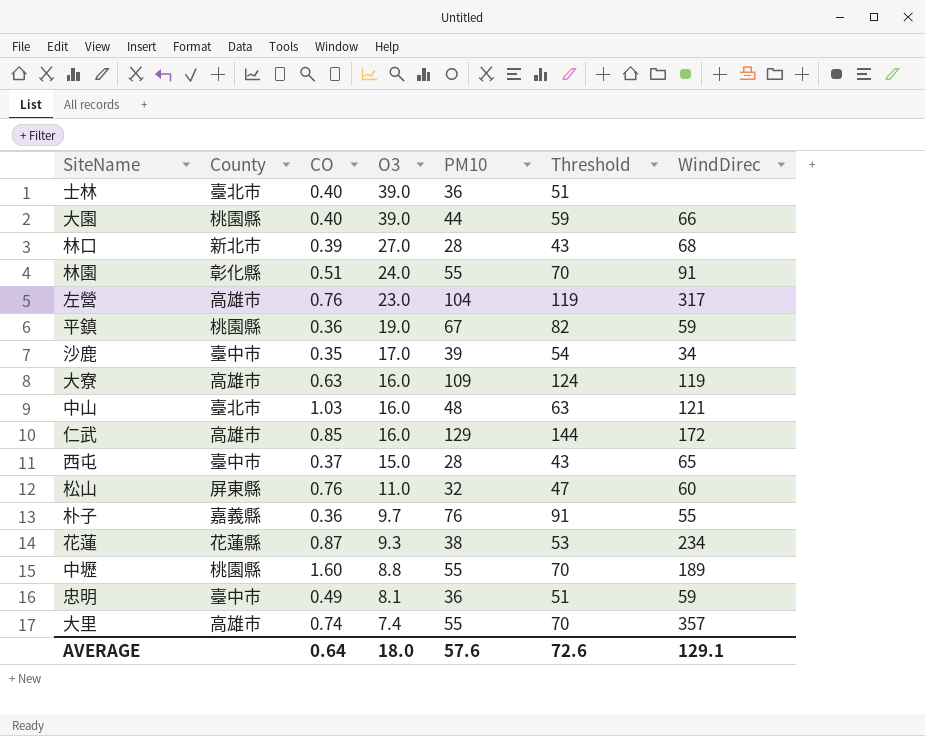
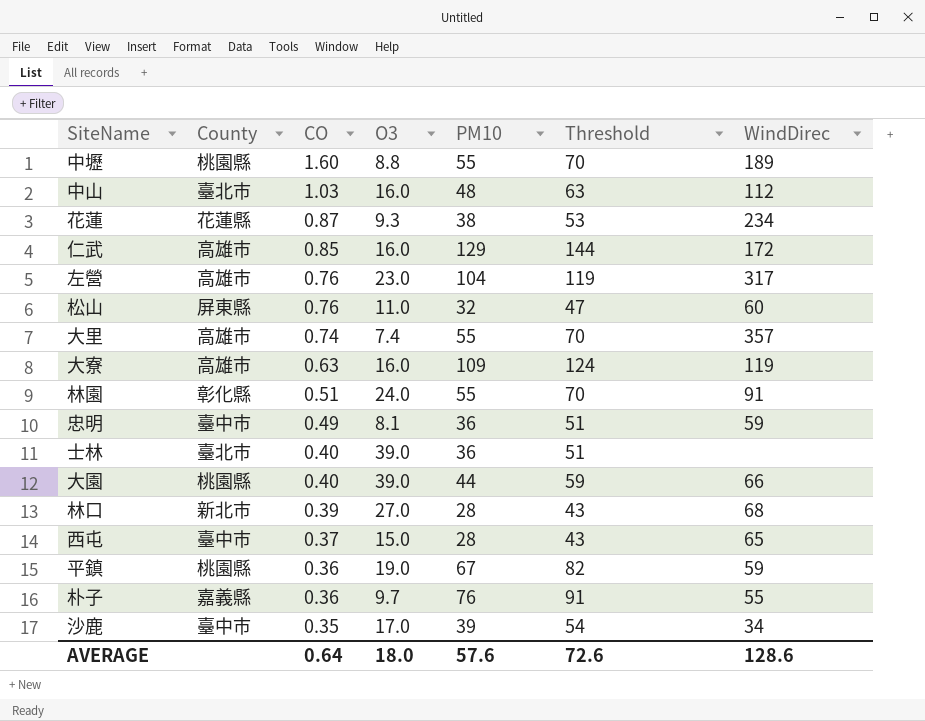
row order: O3 descending -> CO descending
中山 | WindDirec: 121 -> 112
AVERAGE | WindDirec: 129.1 -> 128.6

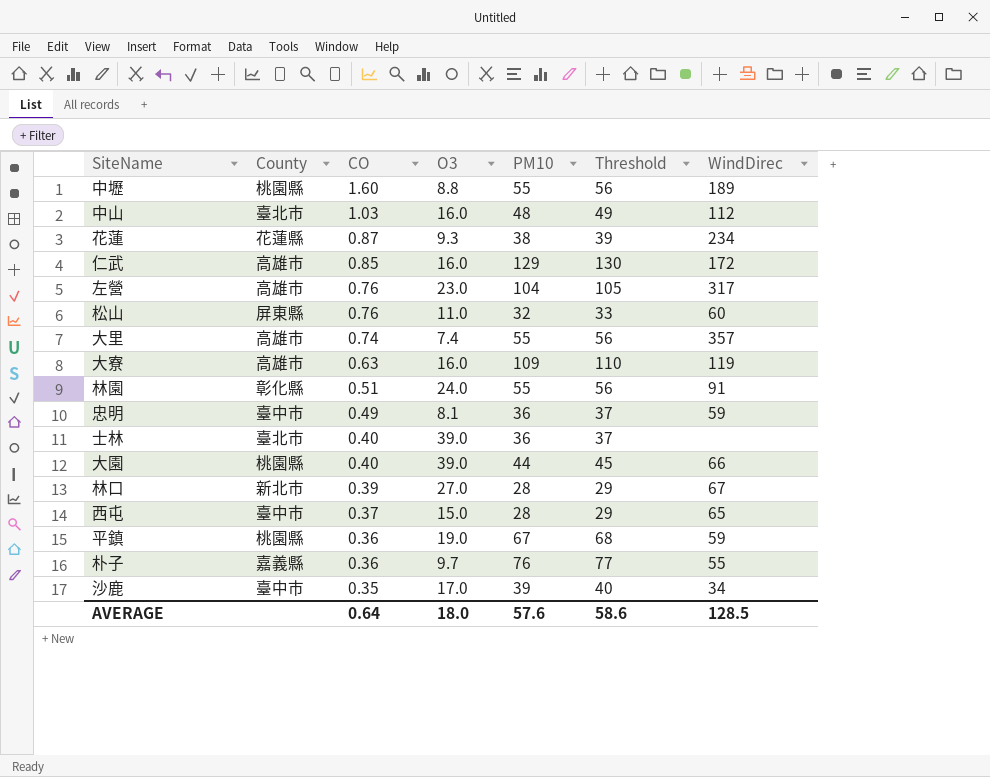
column Threshold | formula: [PM10] + 15 -> [PM10] + 1
林口 | WindDirec: 68 -> 67
AVERAGE | Threshold: 72.6 -> 58.6
AVERAGE | WindDirec: 128.6 -> 128.5

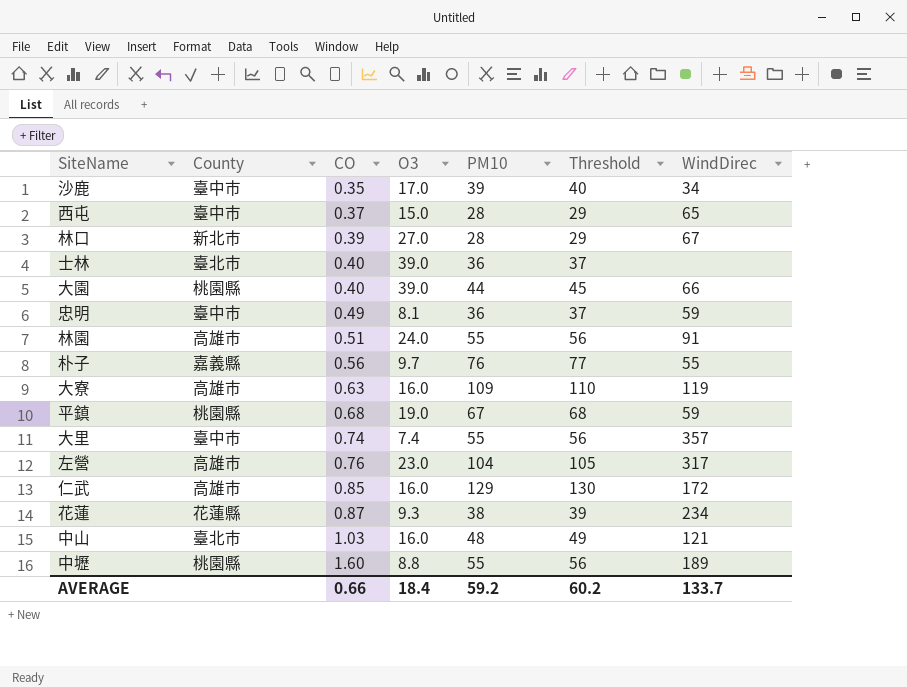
row order: CO descending -> CO ascending
row 松山: 屏東縣 | 0.76 | 11.0 | 32 | 33 | 60 -> none
林園 | County: 彰化縣 -> 高雄市
朴子 | CO: 0.36 -> 0.56
平鎮 | CO: 0.36 -> 0.68
大里 | County: 高雄市 -> 臺中市
中山 | WindDirec: 112 -> 121
AVERAGE | CO: 0.64 -> 0.66
AVERAGE | O3: 18.0 -> 18.4
AVERAGE | PM10: 57.6 -> 59.2
AVERAGE | Threshold: 58.6 -> 60.2
AVERAGE | WindDirec: 128.5 -> 133.7

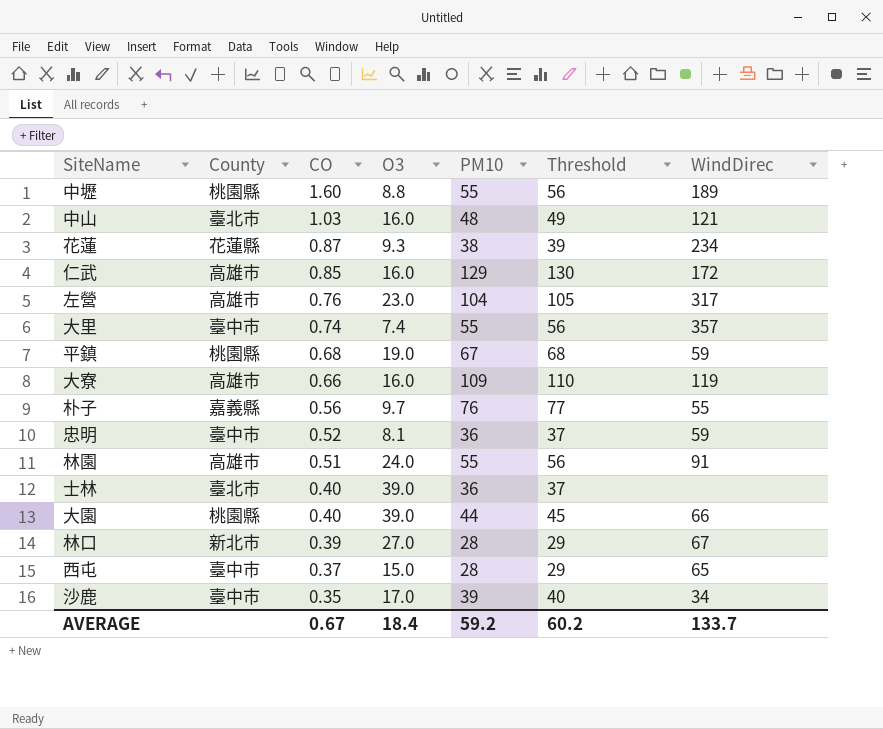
row order: CO ascending -> CO descending
大寮 | CO: 0.63 -> 0.66
忠明 | CO: 0.49 -> 0.52
AVERAGE | CO: 0.66 -> 0.67

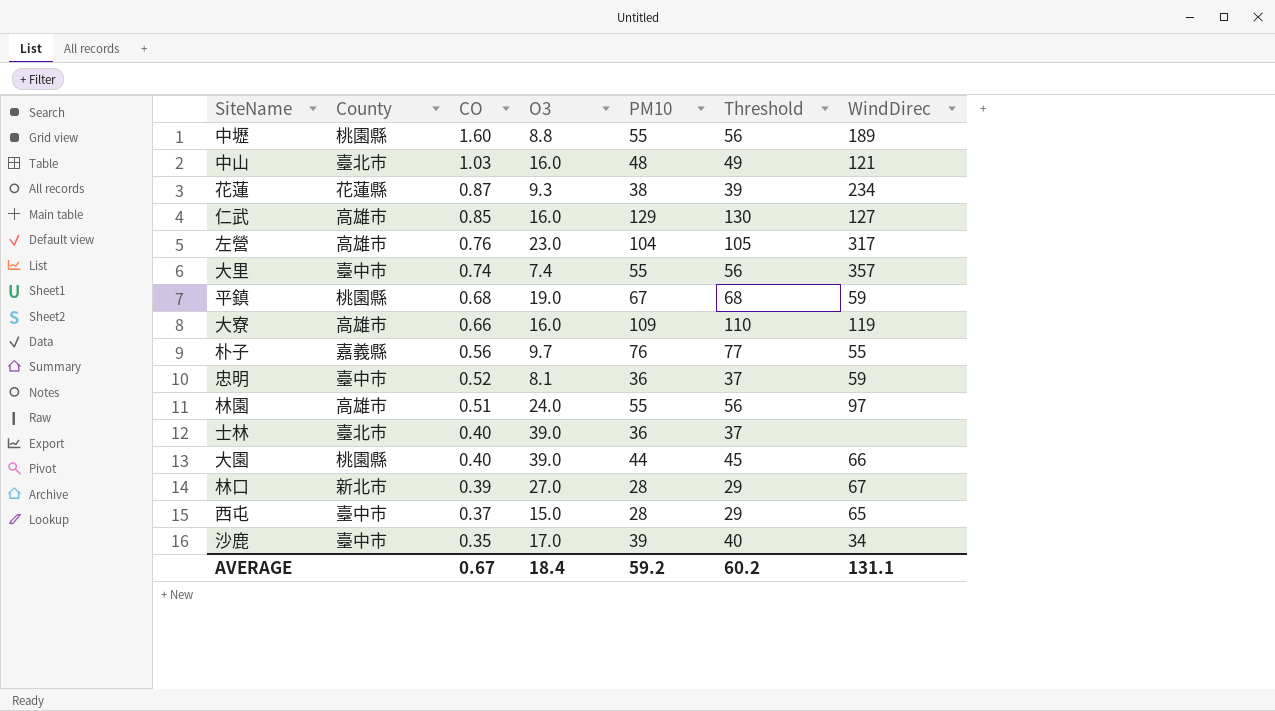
仁武 | WindDirec: 172 -> 127
林園 | WindDirec: 91 -> 97
AVERAGE | WindDirec: 133.7 -> 131.1

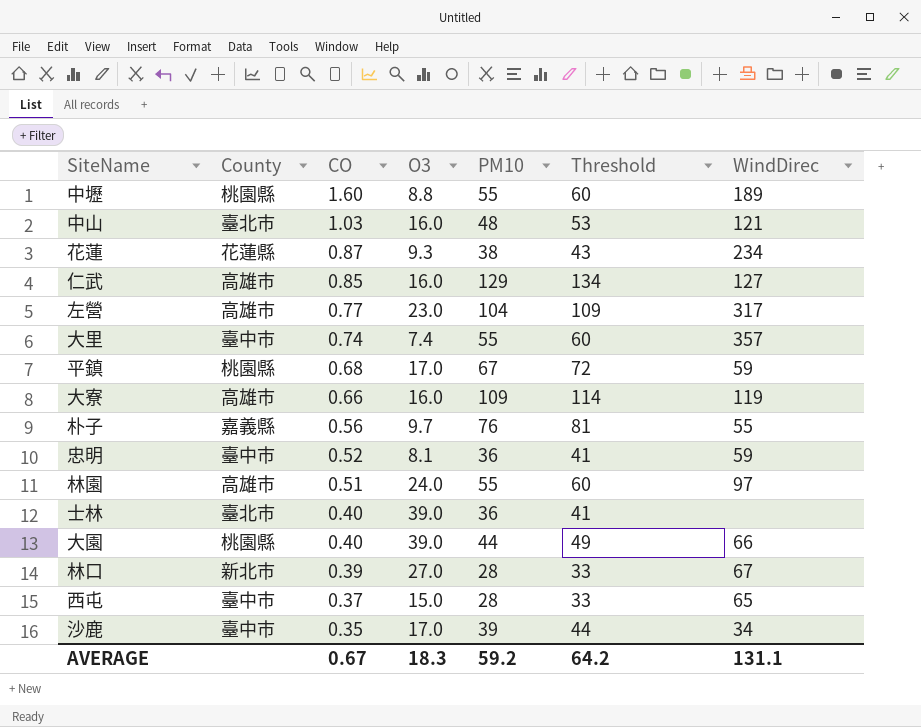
column Threshold | formula: [PM10] + 1 -> [PM10] + 5
左營 | CO: 0.76 -> 0.77
平鎮 | O3: 19.0 -> 17.0
AVERAGE | O3: 18.4 -> 18.3
AVERAGE | Threshold: 60.2 -> 64.2

